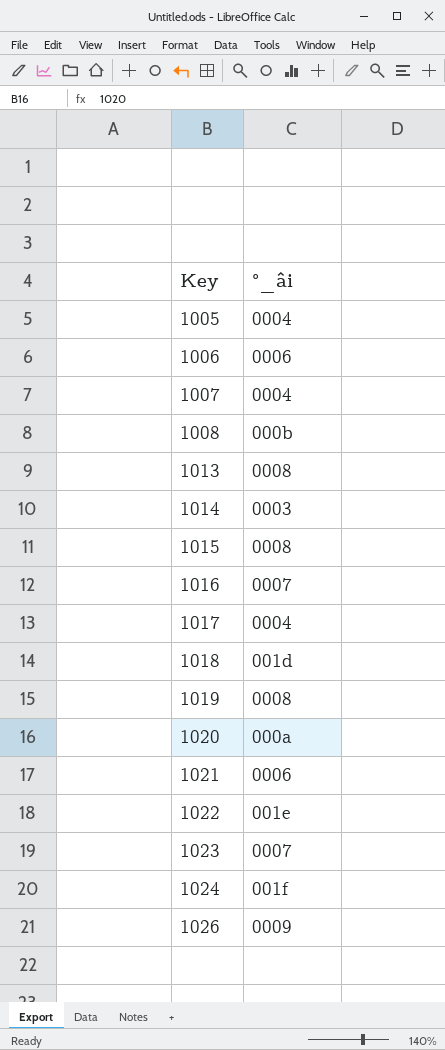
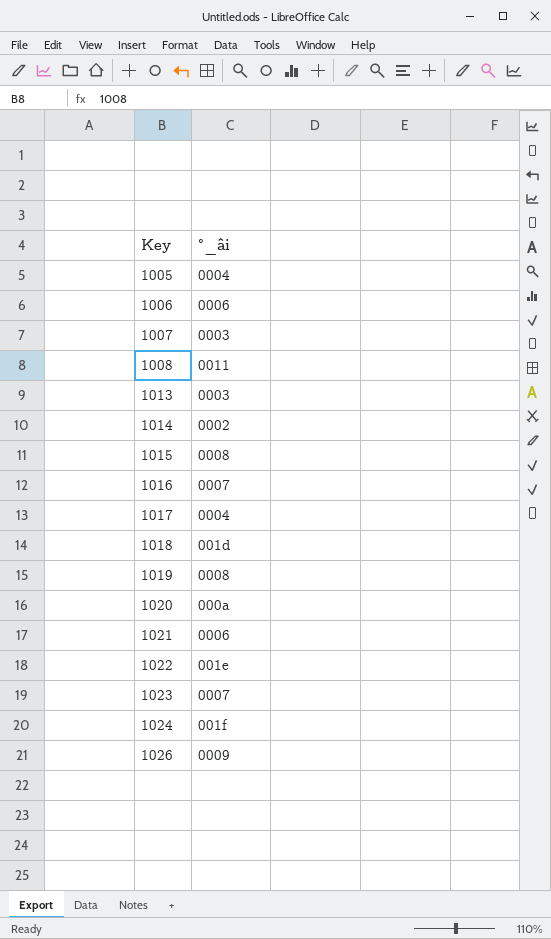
1007 | °_âi: 0004 -> 0003
1008 | °_âi: 000b -> 0011
1013 | °_âi: 0008 -> 0003
1014 | °_âi: 0003 -> 0002

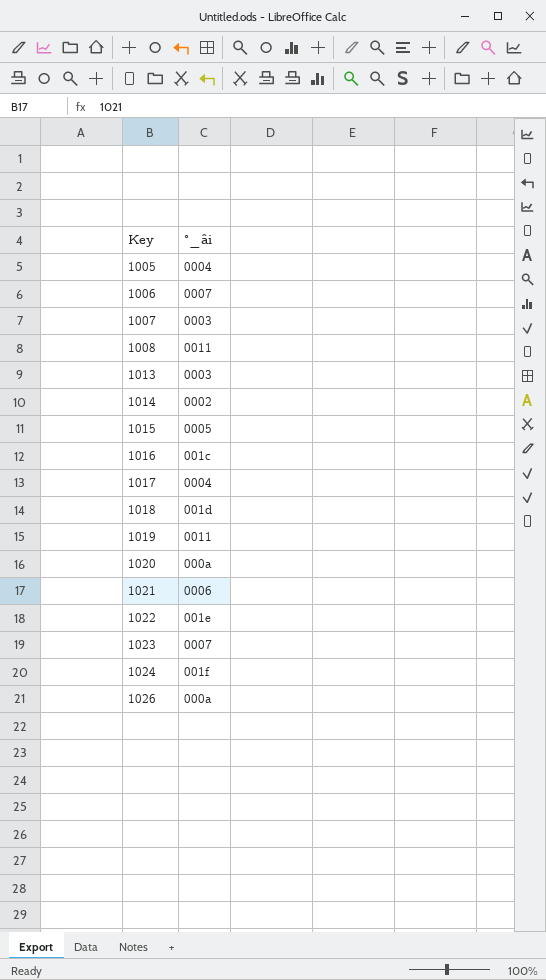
1006 | °_âi: 0006 -> 0007
1015 | °_âi: 0008 -> 0005
1016 | °_âi: 0007 -> 001c
1019 | °_âi: 0008 -> 0011
1026 | °_âi: 0009 -> 000a

